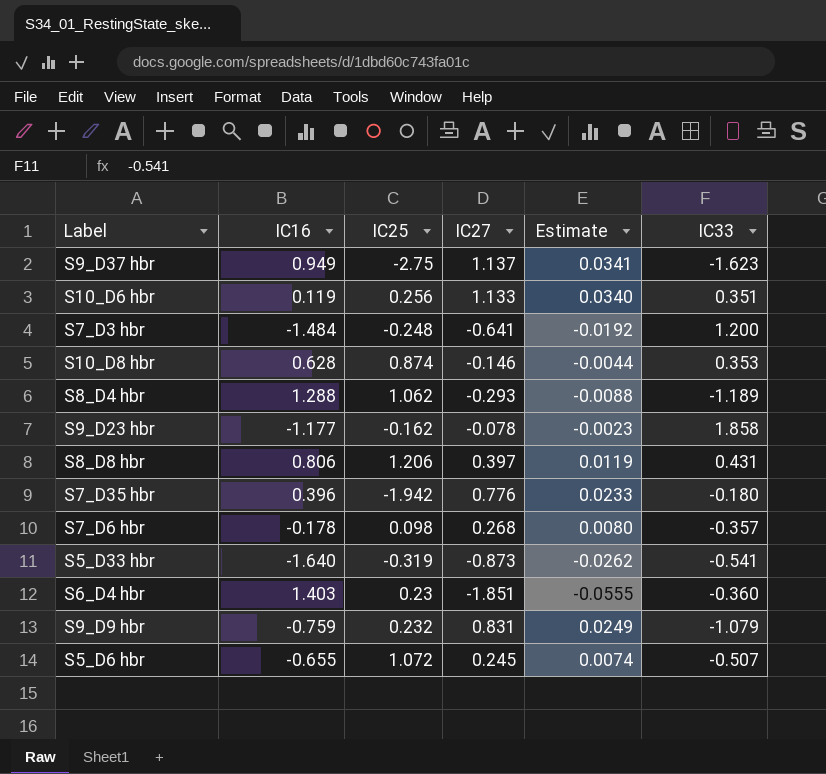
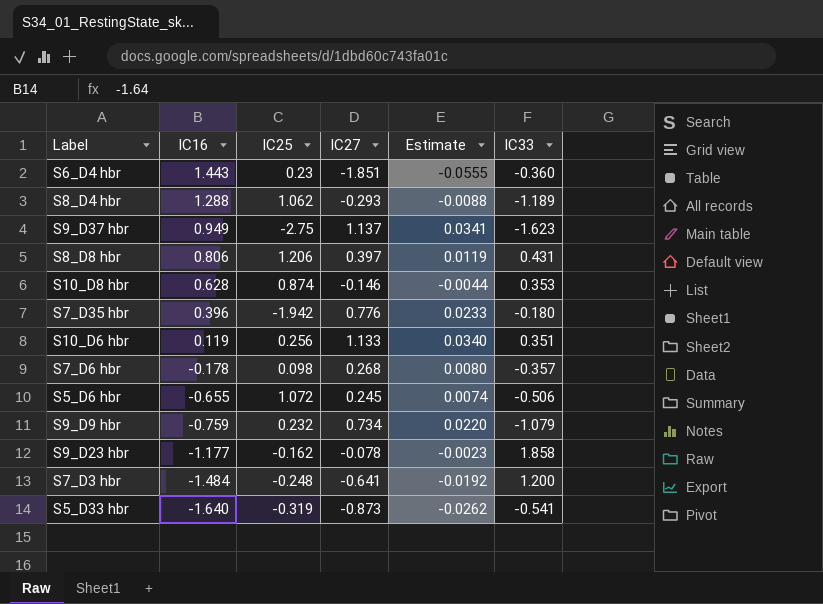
row order: none -> IC16 descending
S6_D4 hbr | IC16: 1.403 -> 1.443
S5_D6 hbr | IC33: -0.507 -> -0.506
S9_D9 hbr | IC27: 0.831 -> 0.734
S9_D9 hbr | Estimate: 0.0249 -> 0.0220

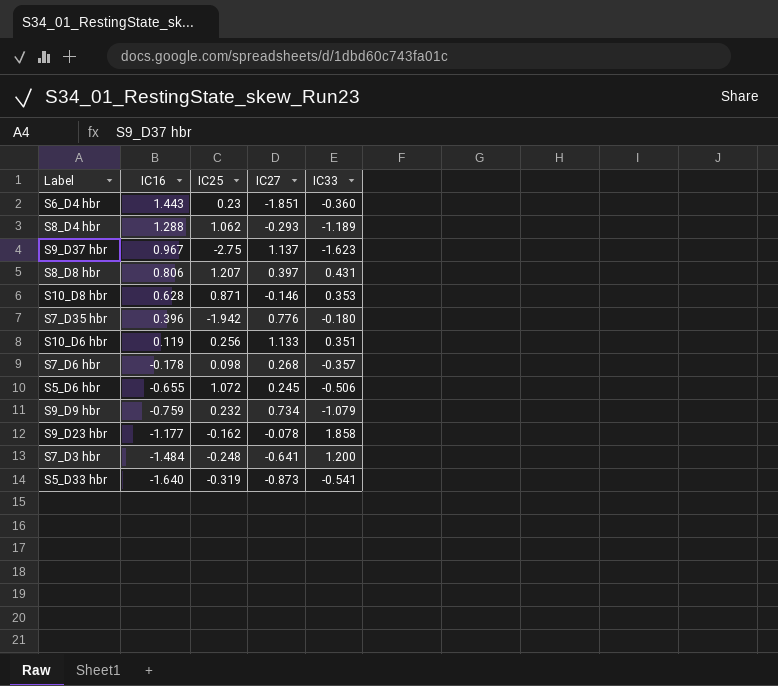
column Estimate | formula: [IC27] * 0.03 -> none
S9_D37 hbr | IC16: 0.949 -> 0.967
S8_D8 hbr | IC25: 1.206 -> 1.207
S10_D8 hbr | IC25: 0.874 -> 0.871

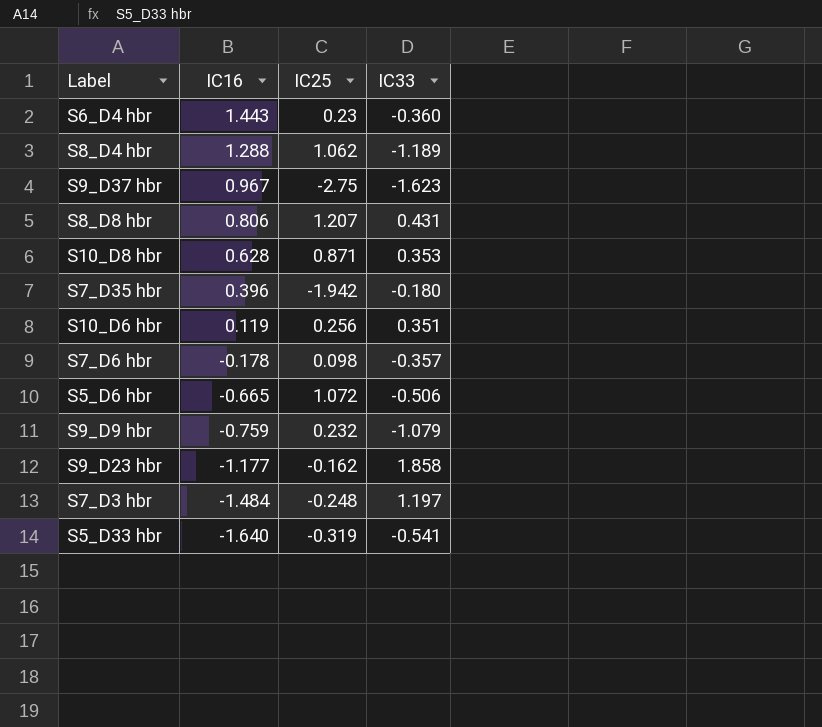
column IC27 | position: 4 -> none
S5_D6 hbr | IC16: -0.655 -> -0.665
S7_D3 hbr | IC33: 1.200 -> 1.197

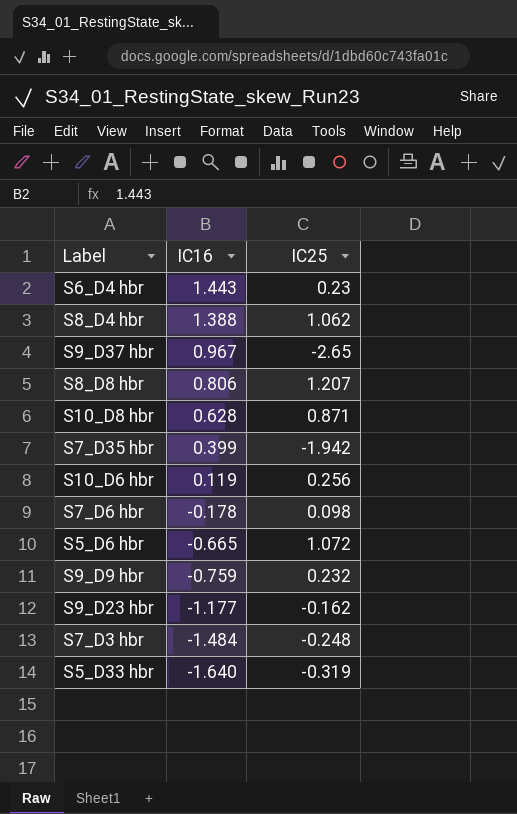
column IC33 | position: 4 -> none
S8_D4 hbr | IC16: 1.288 -> 1.388
S9_D37 hbr | IC25: -2.75 -> -2.65
S7_D35 hbr | IC16: 0.396 -> 0.399

